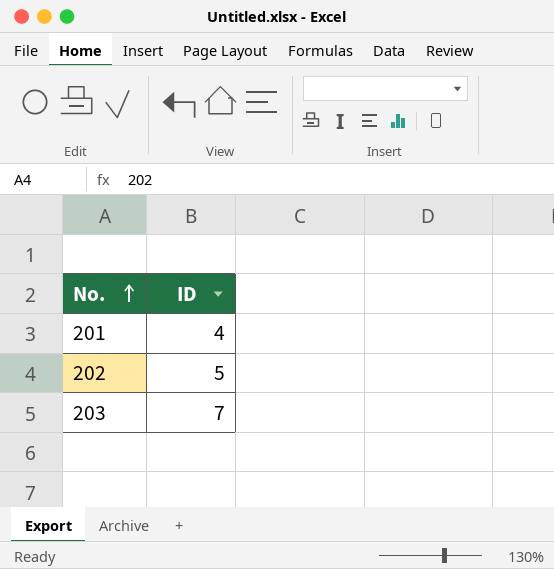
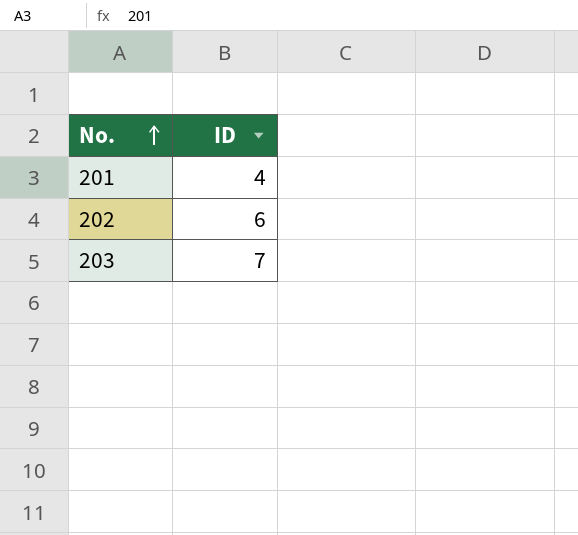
202 | ID: 5 -> 6

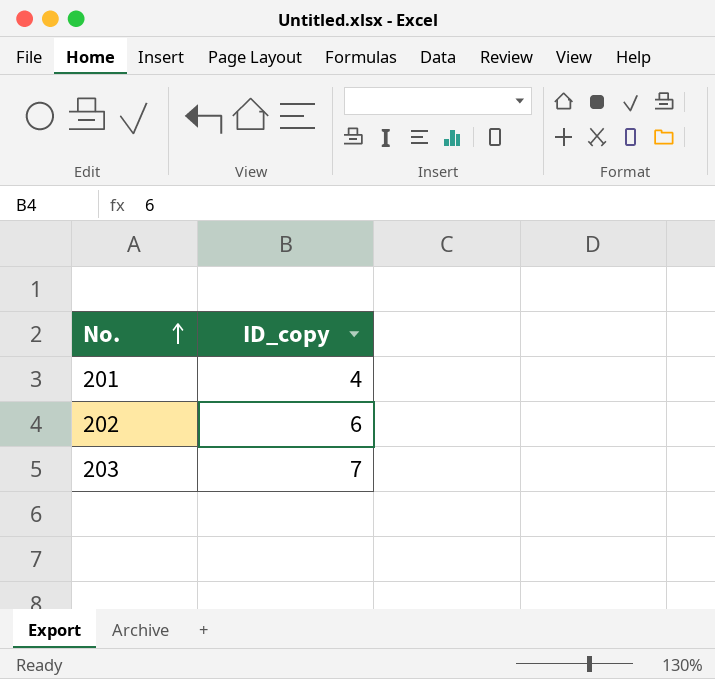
column name: ID -> ID_copy

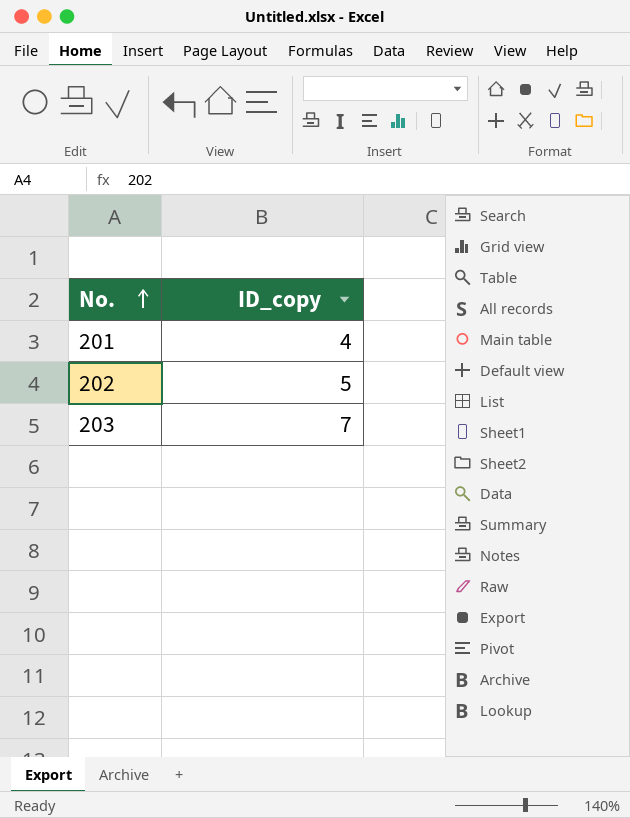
202 | ID_copy: 6 -> 5

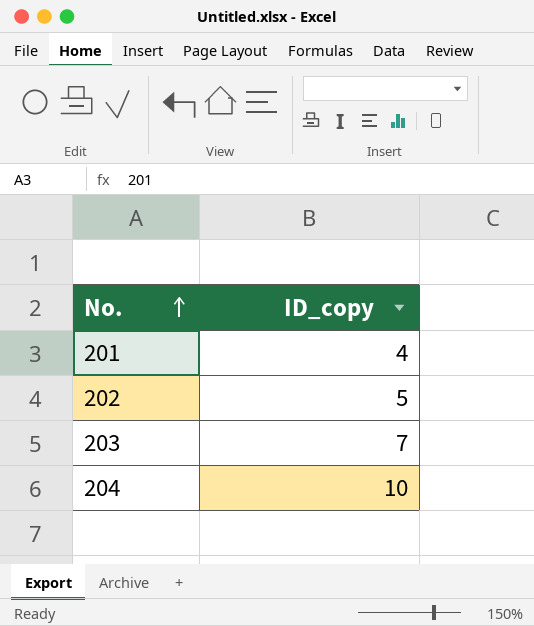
row 204: none -> 10

